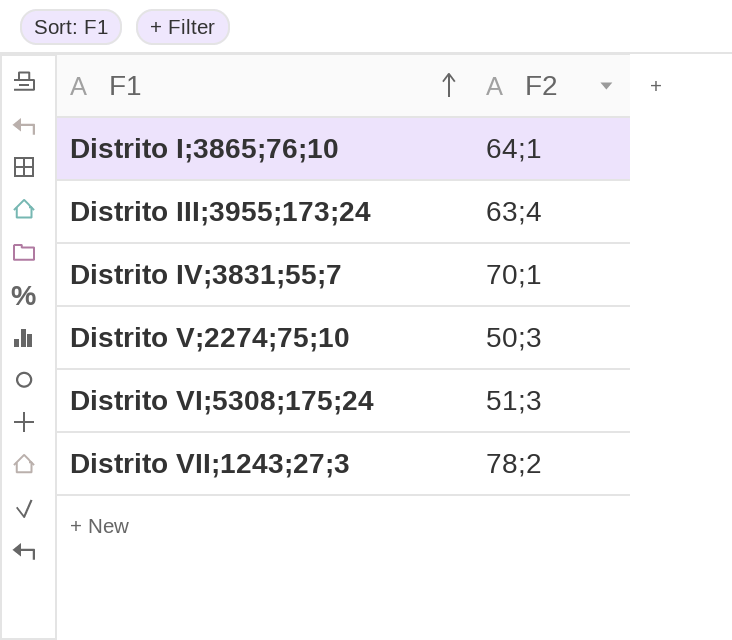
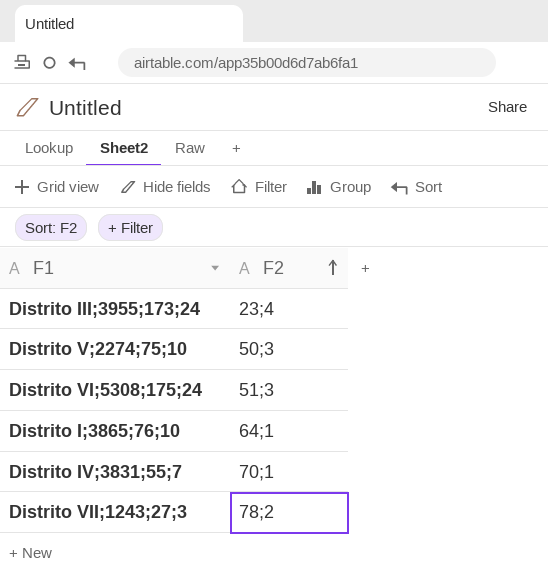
row order: F1 ascending -> F2 ascending
Distrito III;3955;173;24 | F2: 63;4 -> 23;4

